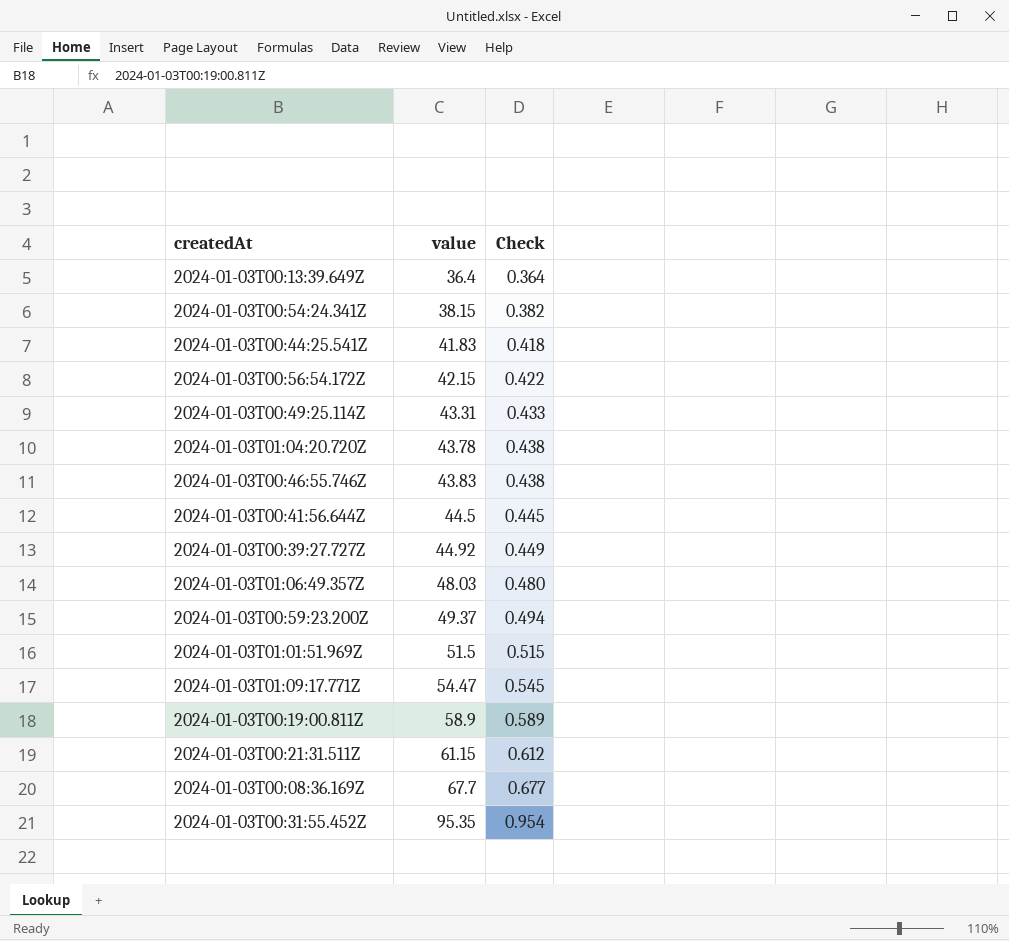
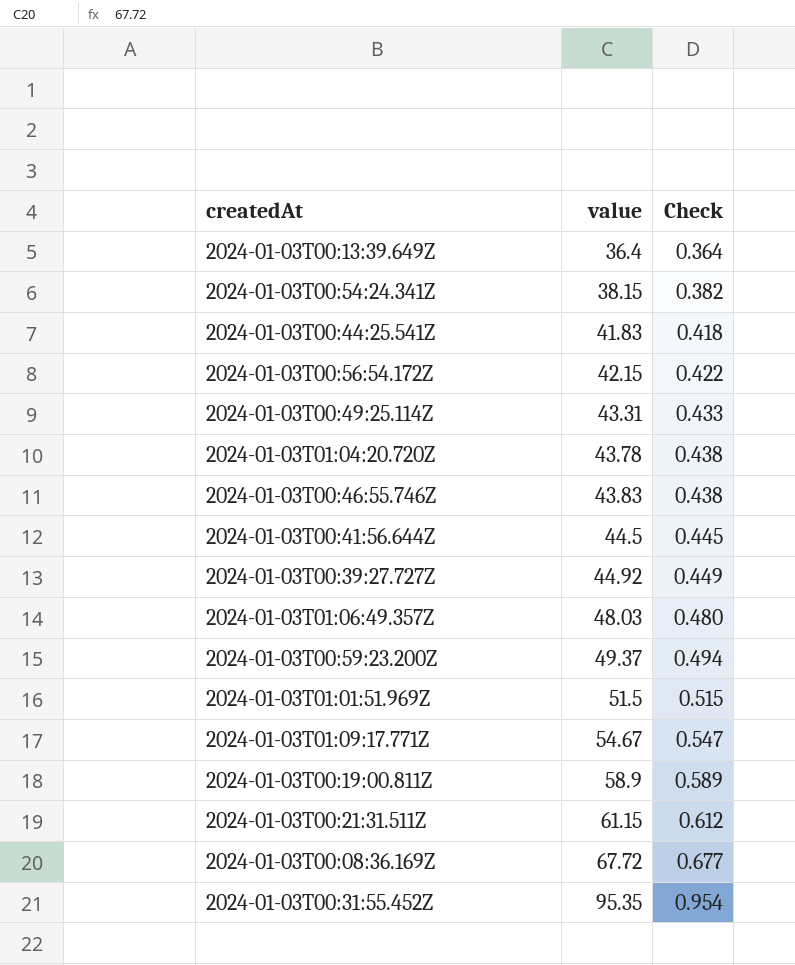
2024-01-03T01:09:17.771Z | value: 54.47 -> 54.67
2024-01-03T01:09:17.771Z | Check: 0.545 -> 0.547
2024-01-03T00:08:36.169Z | value: 67.7 -> 67.72

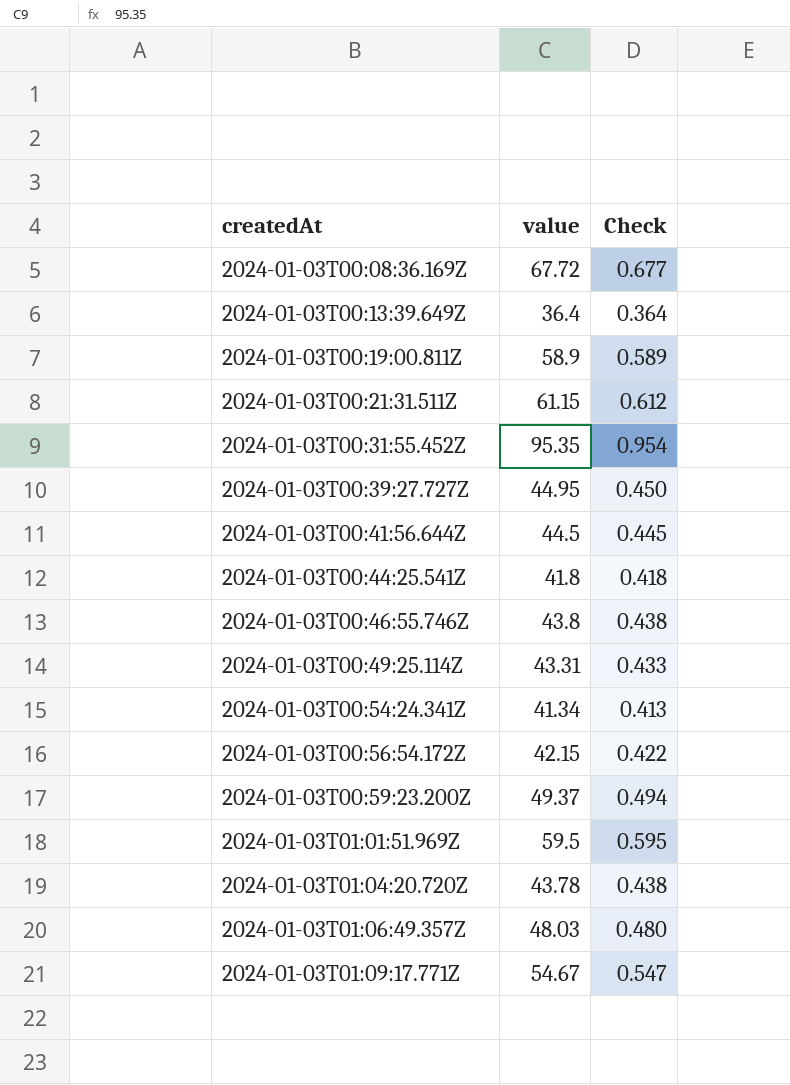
row order: value ascending -> createdAt ascending
2024-01-03T00:39:27.727Z | value: 44.92 -> 44.95
2024-01-03T00:39:27.727Z | Check: 0.449 -> 0.450
2024-01-03T00:44:25.541Z | value: 41.83 -> 41.8
2024-01-03T00:46:55.746Z | value: 43.83 -> 43.8
2024-01-03T00:54:24.341Z | value: 38.15 -> 41.34
2024-01-03T00:54:24.341Z | Check: 0.382 -> 0.413
2024-01-03T01:01:51.969Z | value: 51.5 -> 59.5
2024-01-03T01:01:51.969Z | Check: 0.515 -> 0.595

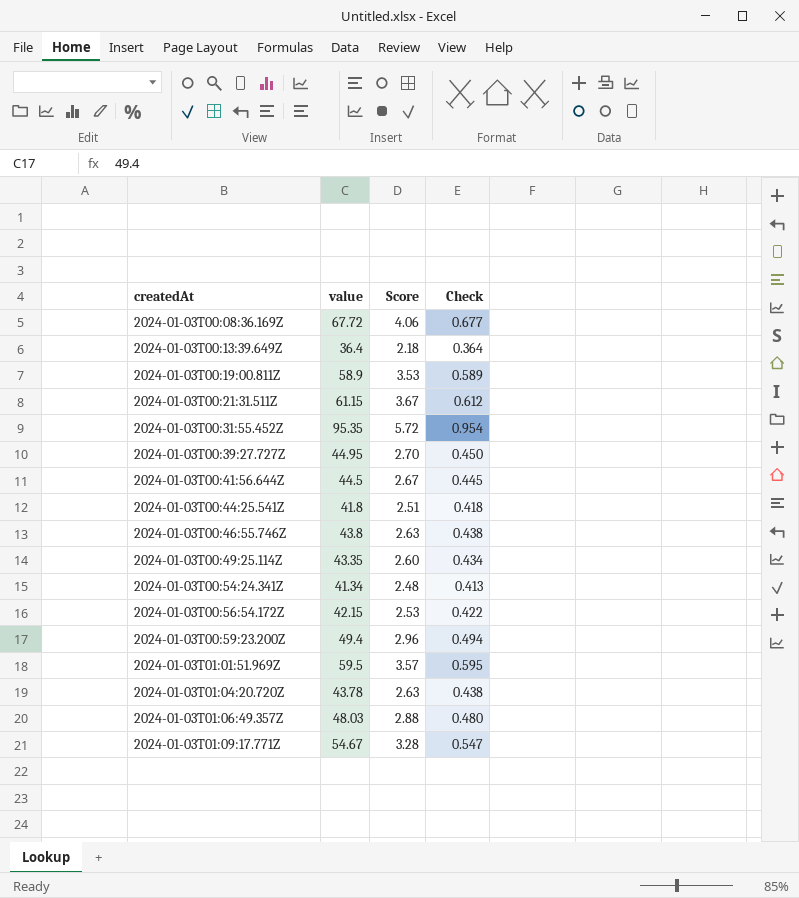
column Score | formula: none -> [value] * 0.06
2024-01-03T00:49:25.114Z | value: 43.31 -> 43.35
2024-01-03T00:49:25.114Z | Check: 0.433 -> 0.434
2024-01-03T00:59:23.200Z | value: 49.37 -> 49.4

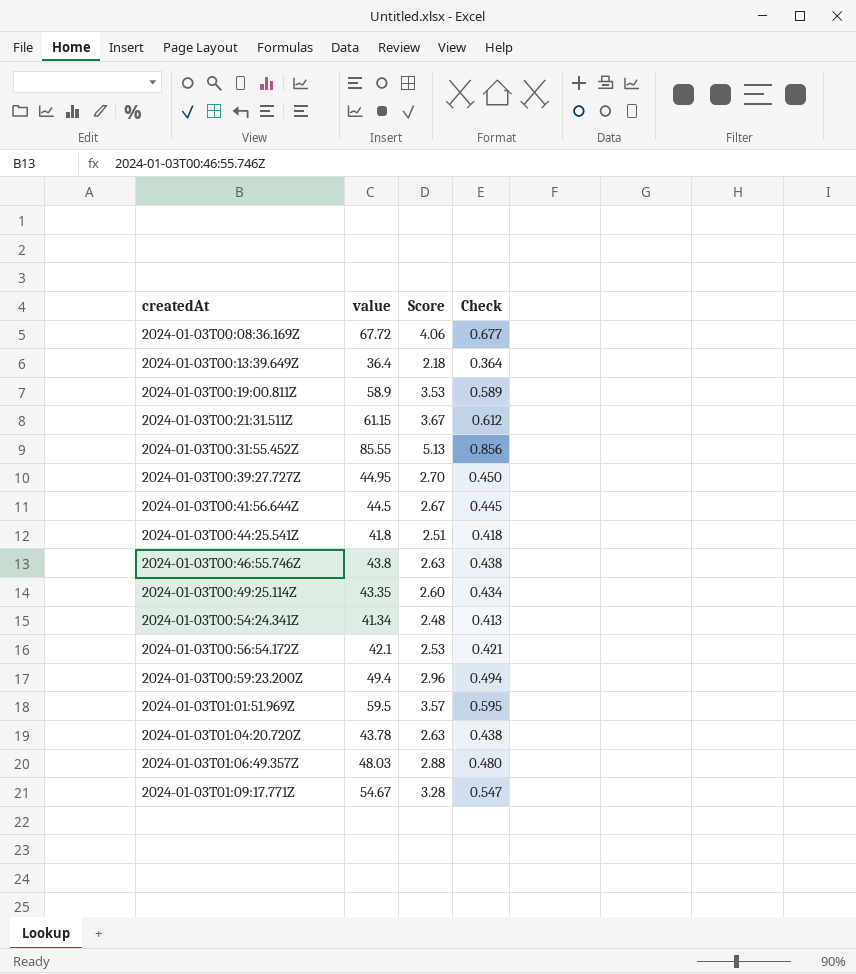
2024-01-03T00:31:55.452Z | value: 95.35 -> 85.55
2024-01-03T00:31:55.452Z | Score: 5.72 -> 5.13
2024-01-03T00:31:55.452Z | Check: 0.954 -> 0.856
2024-01-03T00:56:54.172Z | value: 42.15 -> 42.1
2024-01-03T00:56:54.172Z | Check: 0.422 -> 0.421

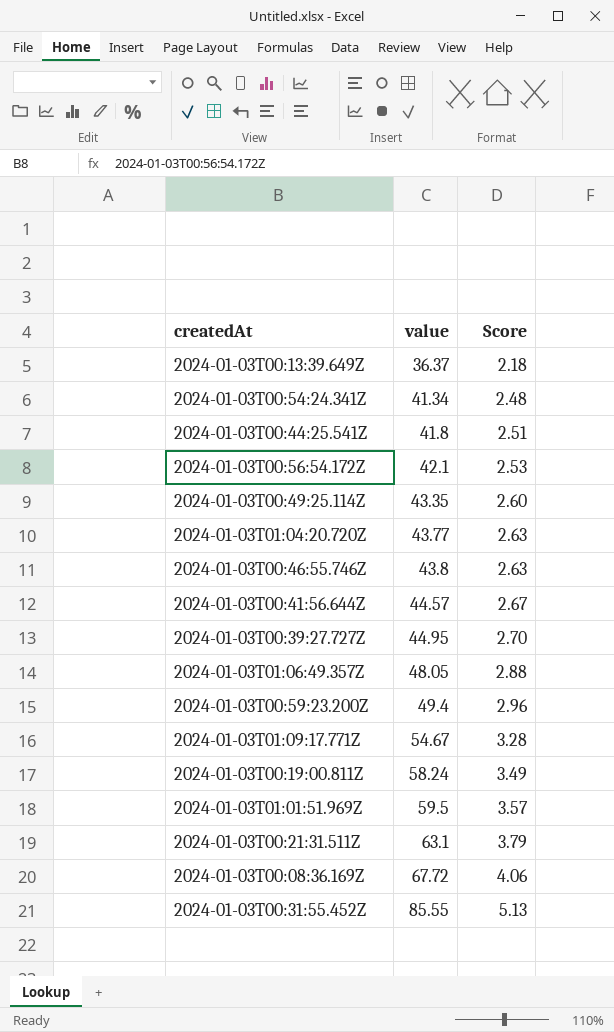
row order: createdAt ascending -> value ascending
column Check | formula: [value] * 0.01 -> none
2024-01-03T00:13:39.649Z | value: 36.4 -> 36.37
2024-01-03T01:04:20.720Z | value: 43.78 -> 43.77
2024-01-03T00:41:56.644Z | value: 44.5 -> 44.57
2024-01-03T01:06:49.357Z | value: 48.03 -> 48.05
2024-01-03T00:19:00.811Z | value: 58.9 -> 58.24
2024-01-03T00:19:00.811Z | Score: 3.53 -> 3.49
2024-01-03T00:21:31.511Z | value: 61.15 -> 63.1
2024-01-03T00:21:31.511Z | Score: 3.67 -> 3.79

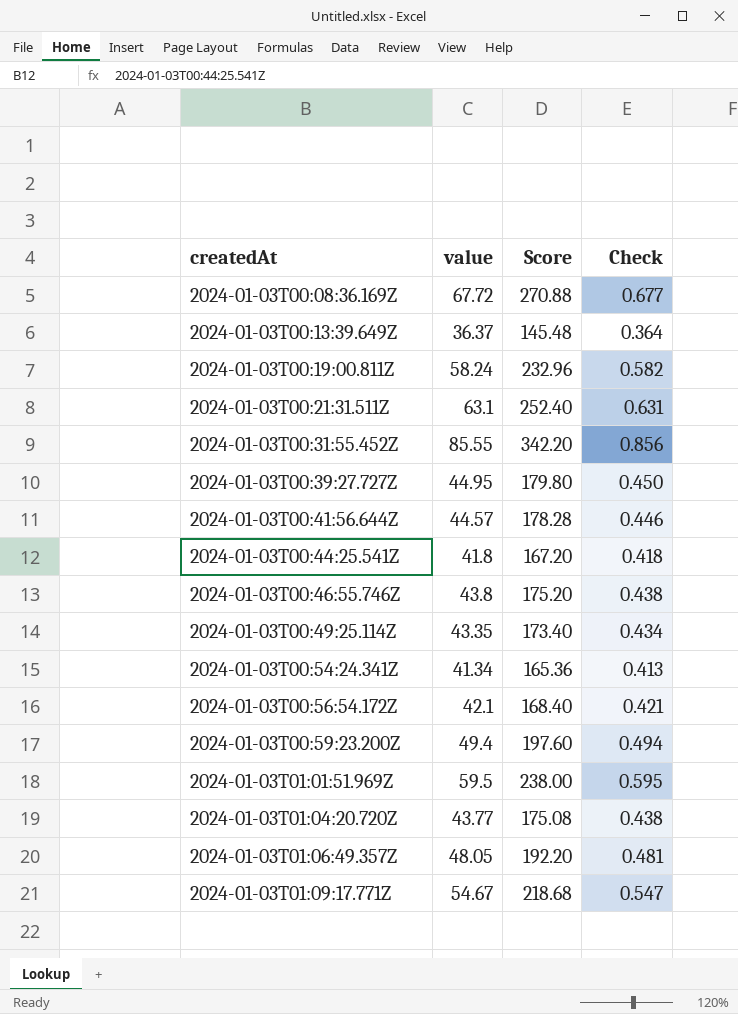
row order: value ascending -> createdAt ascending
column Score | formula: [value] * 0.06 -> [value] * 4
column Check | formula: none -> [value] * 0.01

